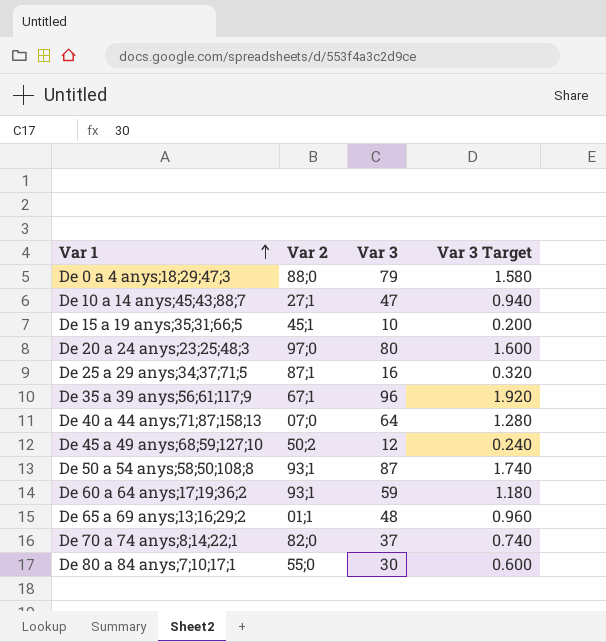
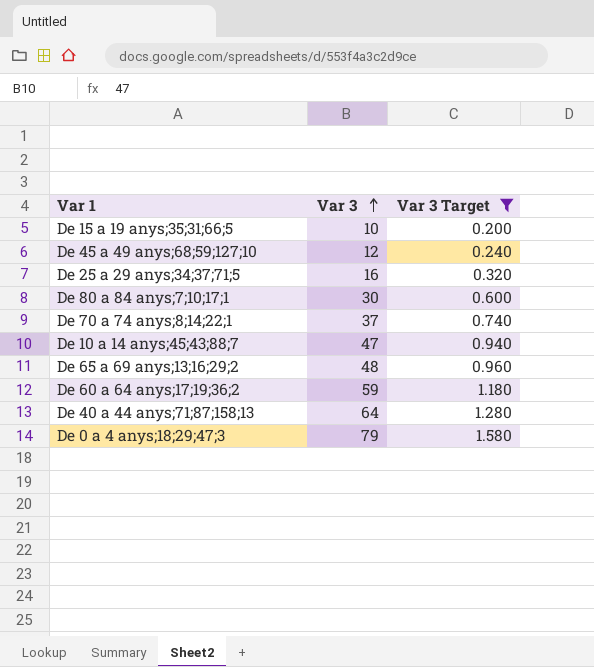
filter: none -> Var 3 Target <= 1.580
row order: Var 1 ascending -> Var 3 ascending
column Var 2 | position: 2 -> none

